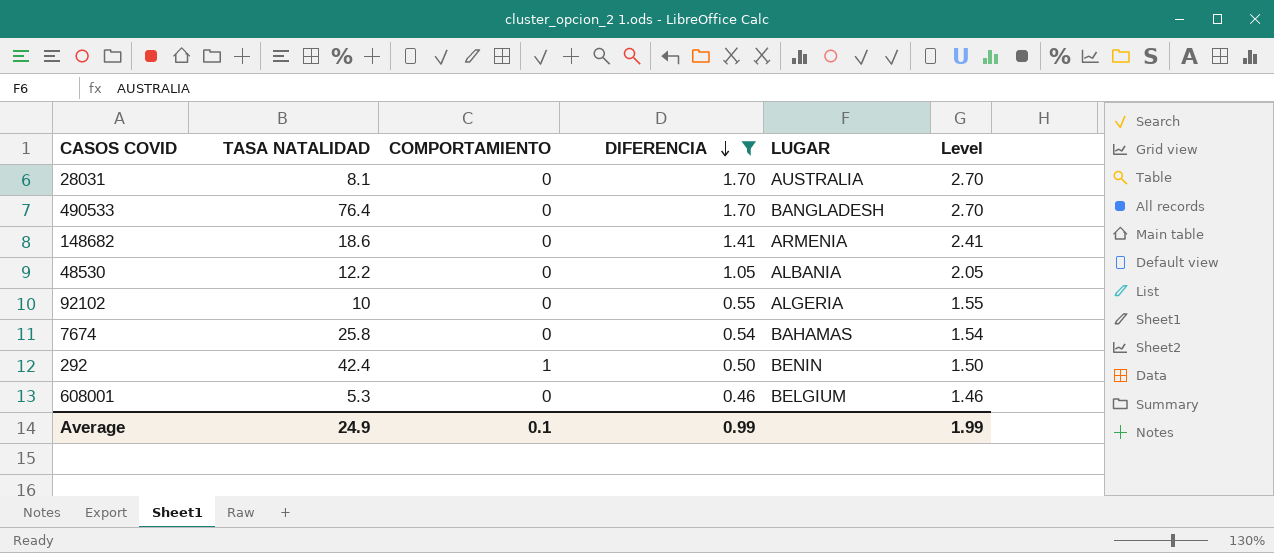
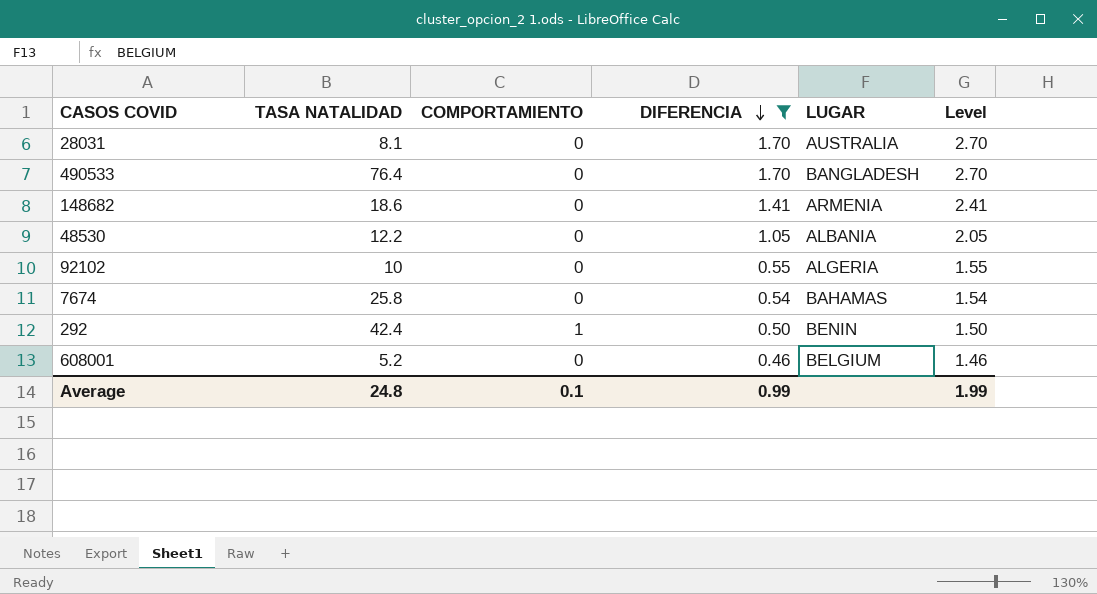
608001 | TASA NATALIDAD: 5.3 -> 5.2
Average | TASA NATALIDAD: 24.9 -> 24.8

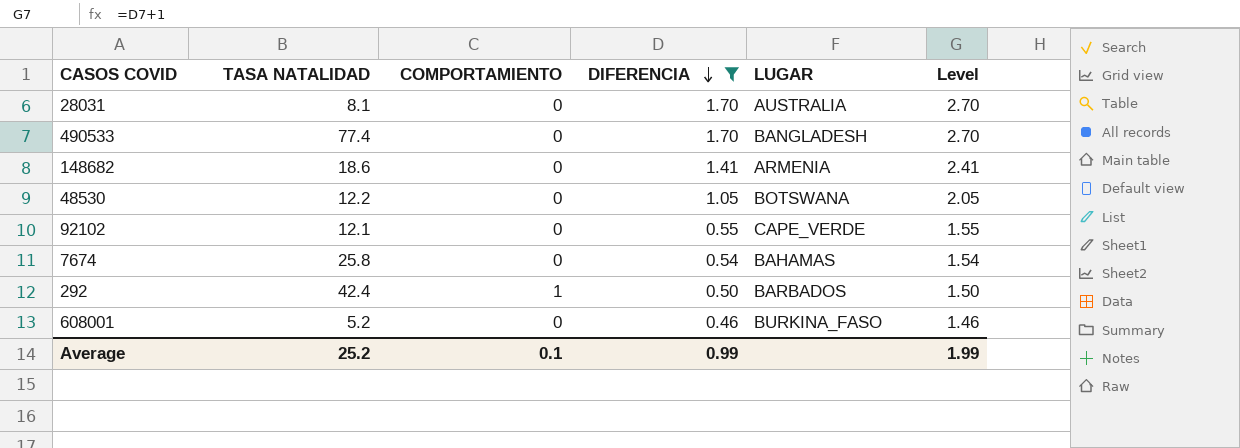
490533 | TASA NATALIDAD: 76.4 -> 77.4
48530 | LUGAR: ALBANIA -> BOTSWANA
92102 | TASA NATALIDAD: 10 -> 12.1
92102 | LUGAR: ALGERIA -> CAPE_VERDE
292 | LUGAR: BENIN -> BARBADOS
608001 | LUGAR: BELGIUM -> BURKINA_FASO
Average | TASA NATALIDAD: 24.8 -> 25.2

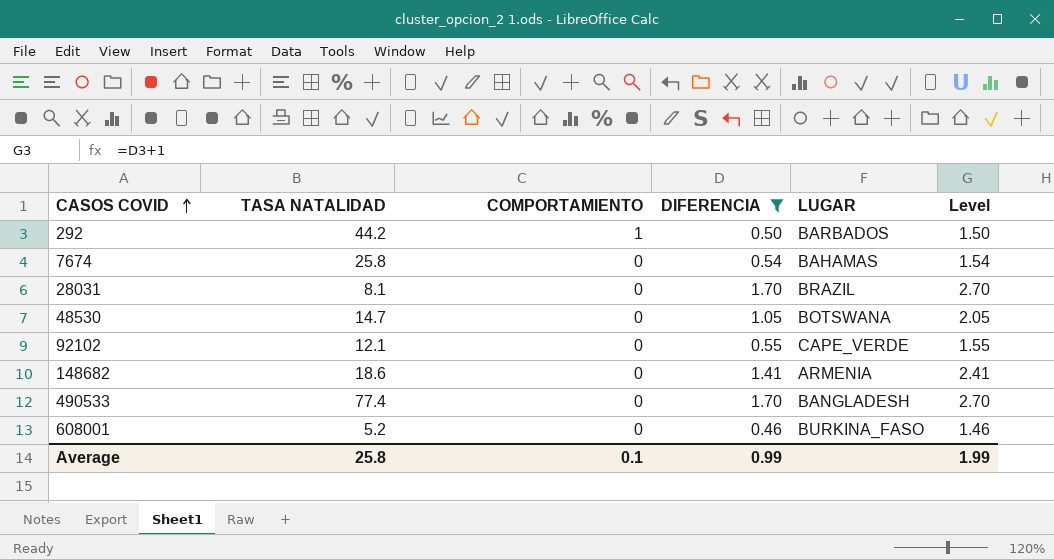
row order: DIFERENCIA descending -> CASOS COVID ascending
292 | TASA NATALIDAD: 42.4 -> 44.2
28031 | LUGAR: AUSTRALIA -> BRAZIL
48530 | TASA NATALIDAD: 12.2 -> 14.7
Average | TASA NATALIDAD: 25.2 -> 25.8

